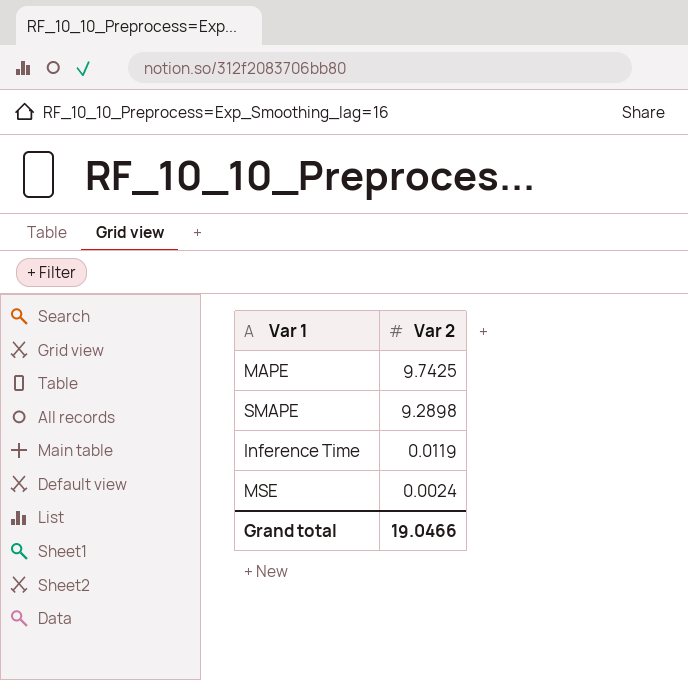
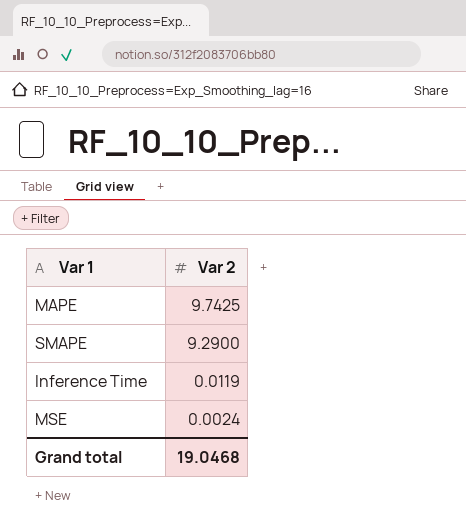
SMAPE | Var 2: 9.2898 -> 9.2900
Grand total | Var 2: 19.0466 -> 19.0468

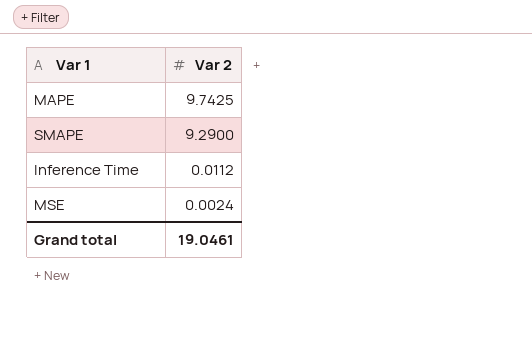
Inference Time | Var 2: 0.0119 -> 0.0112
Grand total | Var 2: 19.0468 -> 19.0461

